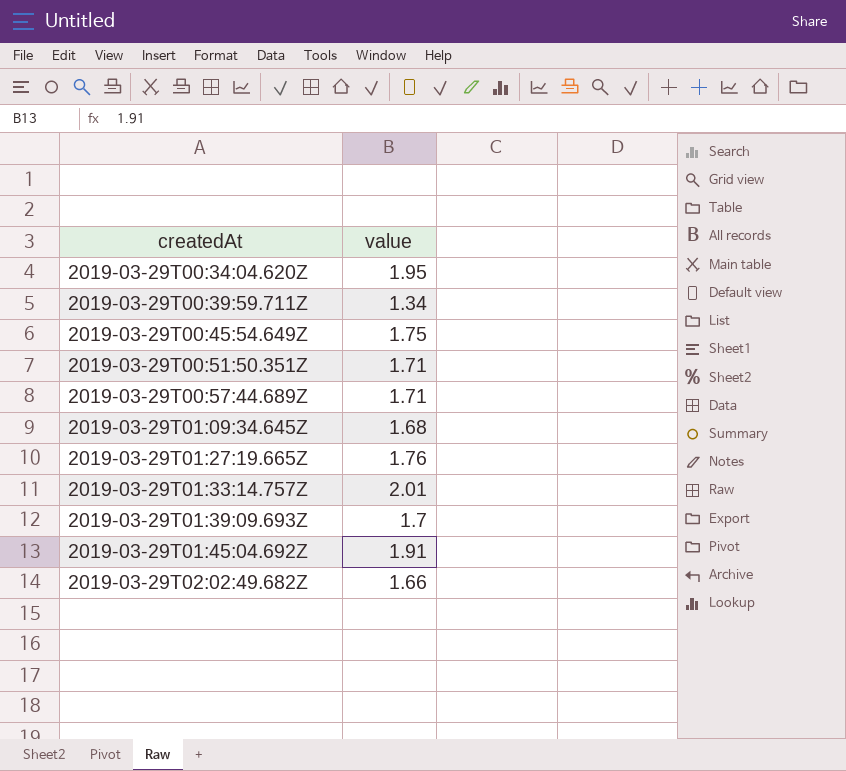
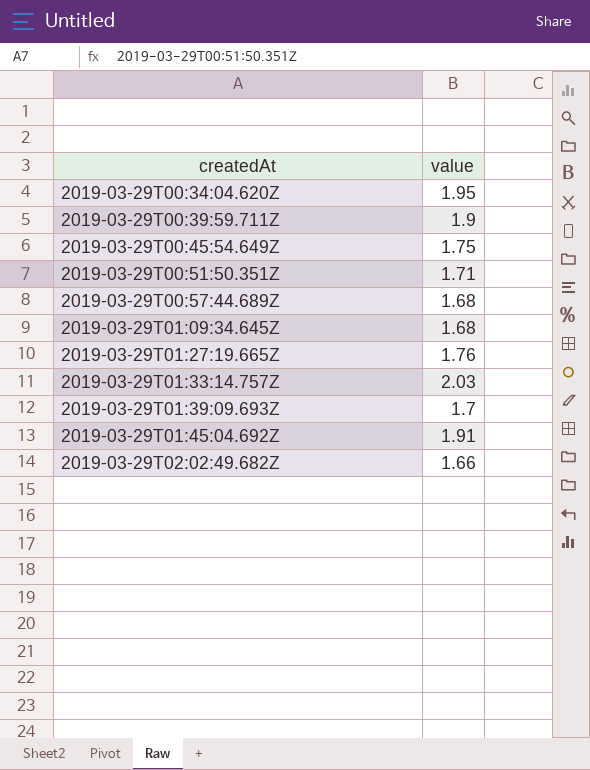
2019-03-29T00:39:59.711Z | value: 1.34 -> 1.9
2019-03-29T00:57:44.689Z | value: 1.71 -> 1.68
2019-03-29T01:33:14.757Z | value: 2.01 -> 2.03

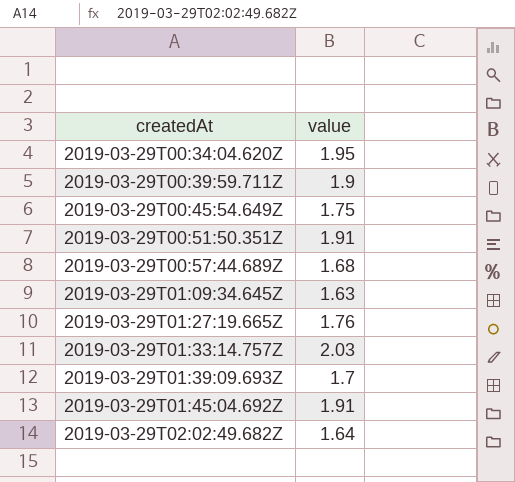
2019-03-29T00:51:50.351Z | value: 1.71 -> 1.91
2019-03-29T01:09:34.645Z | value: 1.68 -> 1.63
2019-03-29T02:02:49.682Z | value: 1.66 -> 1.64

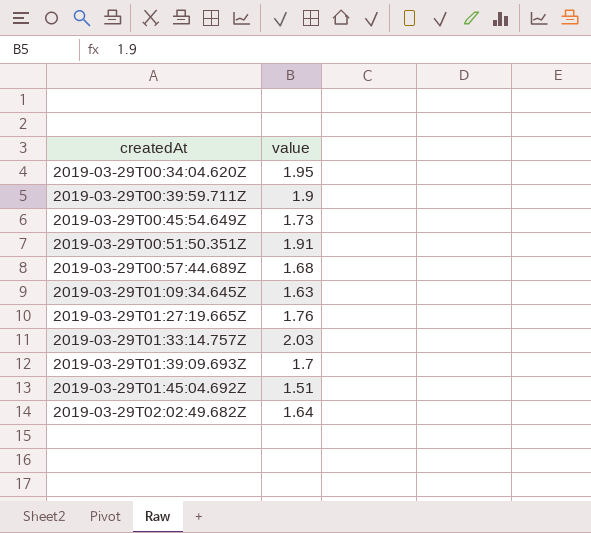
2019-03-29T00:45:54.649Z | value: 1.75 -> 1.73
2019-03-29T01:45:04.692Z | value: 1.91 -> 1.51

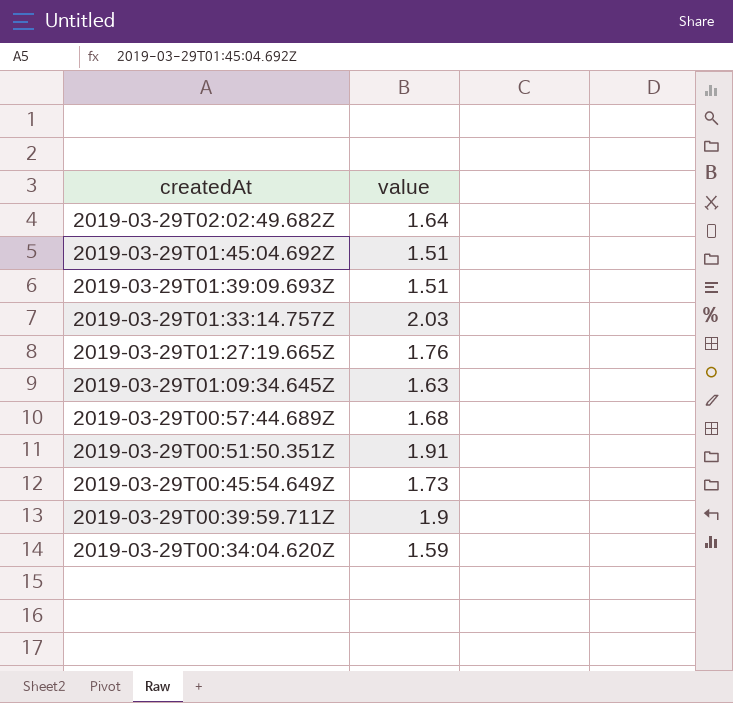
row order: createdAt ascending -> createdAt descending
2019-03-29T01:39:09.693Z | value: 1.7 -> 1.51
2019-03-29T00:34:04.620Z | value: 1.95 -> 1.59

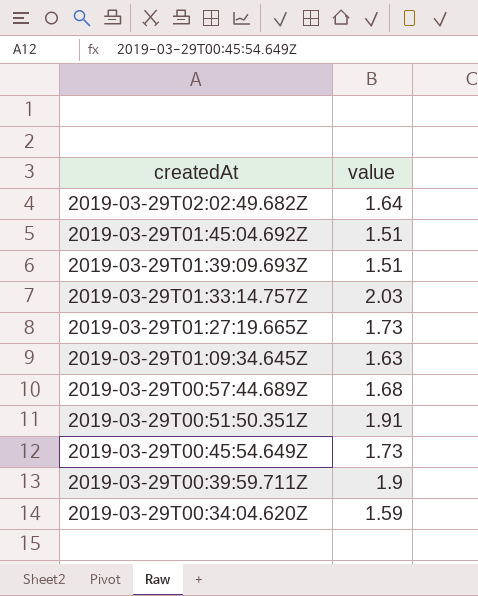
2019-03-29T01:27:19.665Z | value: 1.76 -> 1.73

